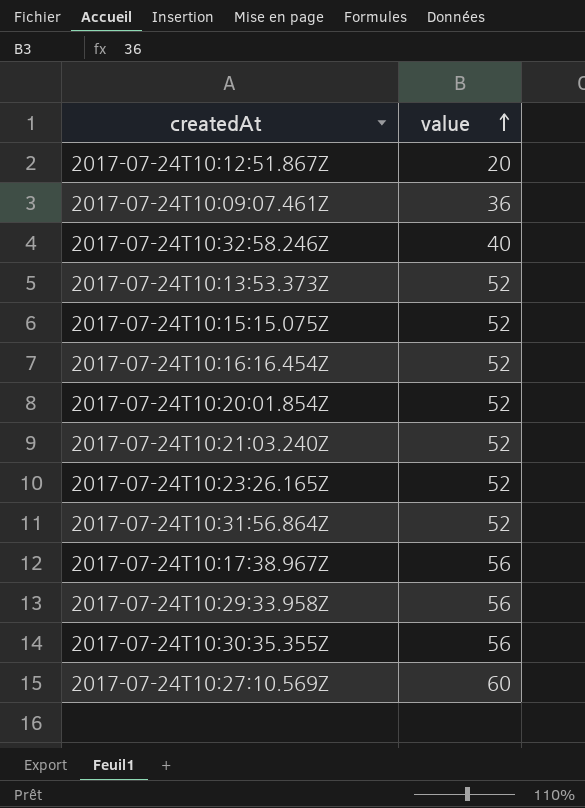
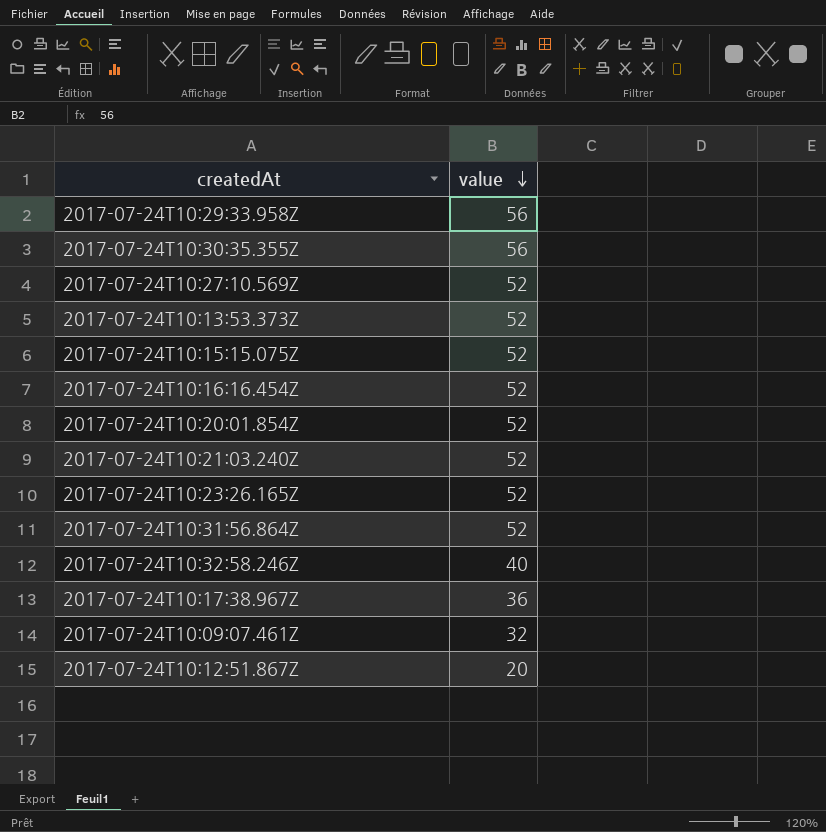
row order: value ascending -> value descending
2017-07-24T10:27:10.569Z | value: 60 -> 52
2017-07-24T10:17:38.967Z | value: 56 -> 36
2017-07-24T10:09:07.461Z | value: 36 -> 32

